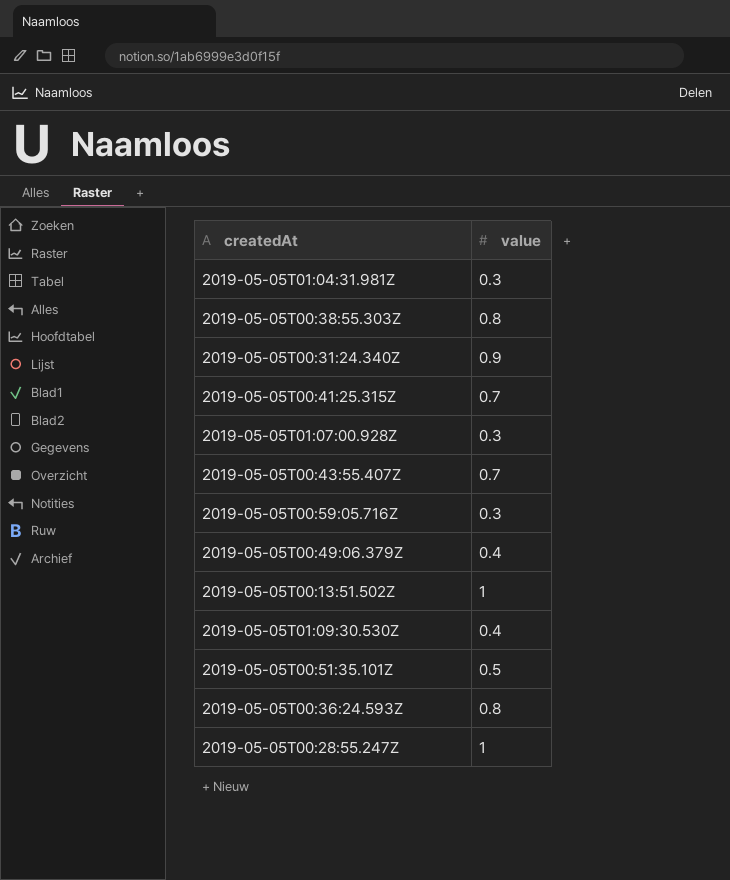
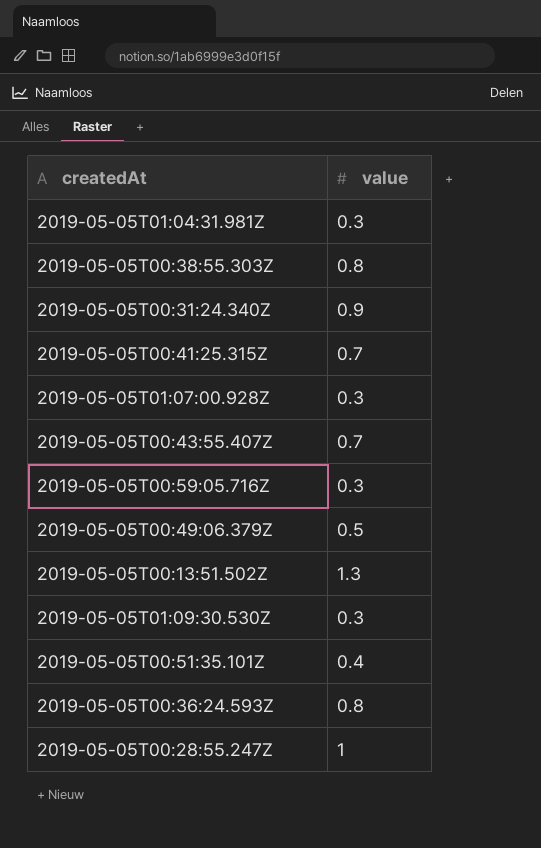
2019-05-05T00:49:06.379Z | value: 0.4 -> 0.5
2019-05-05T00:13:51.502Z | value: 1 -> 1.3
2019-05-05T01:09:30.530Z | value: 0.4 -> 0.3
2019-05-05T00:51:35.101Z | value: 0.5 -> 0.4

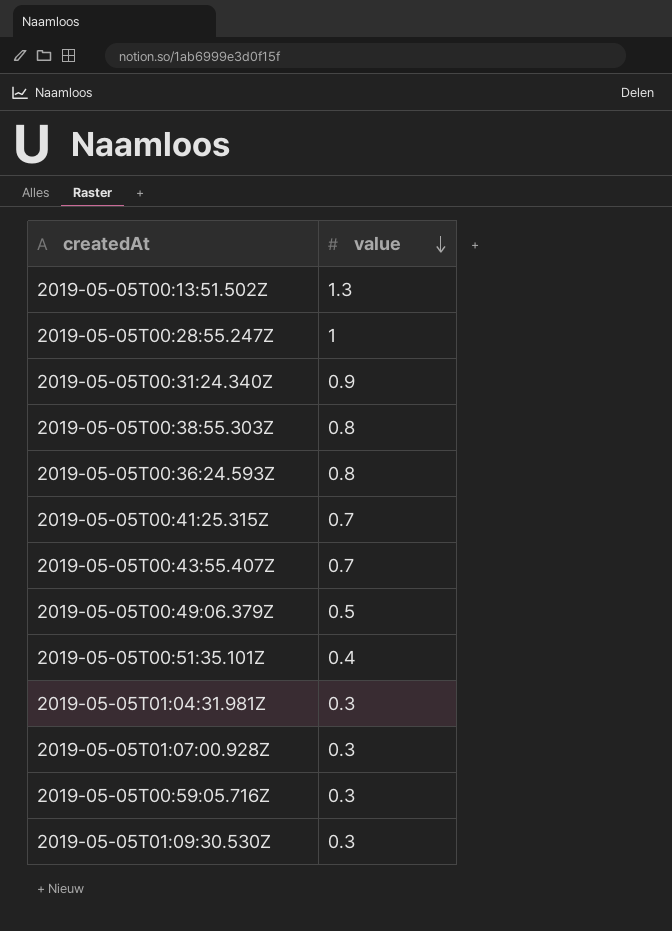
row order: none -> value descending

